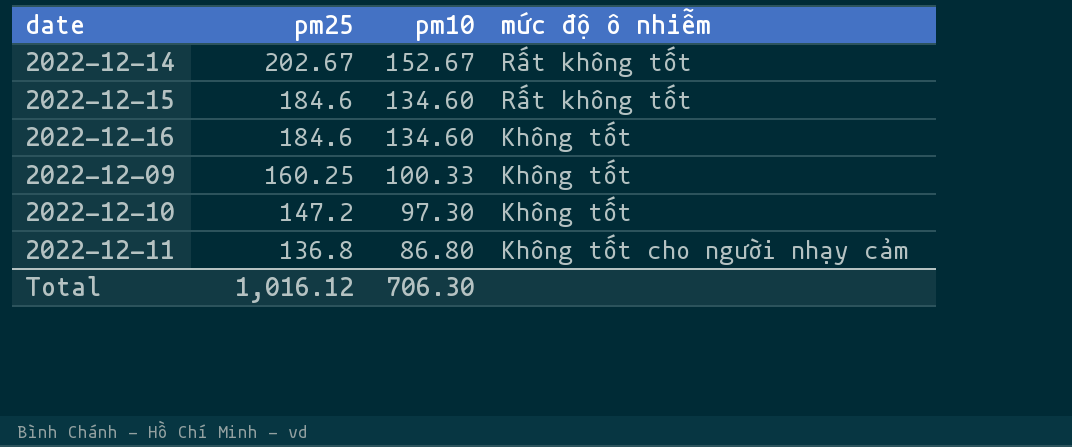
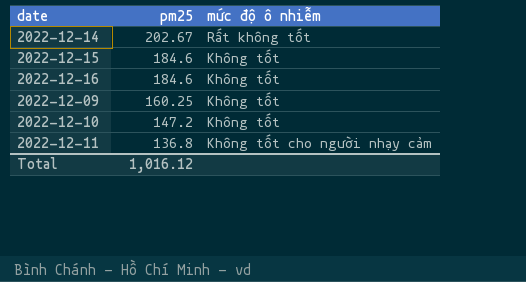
column pm10 | position: 3 -> none
2022-12-15 | mức độ ô nhiễm: Rất không tốt -> Không tốt

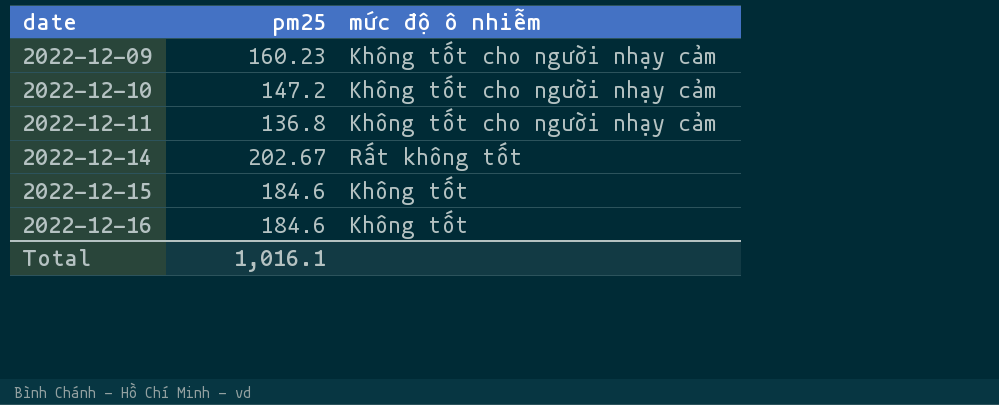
row order: pm25 descending -> date ascending
2022-12-09 | pm25: 160.25 -> 160.23
2022-12-09 | mức độ ô nhiễm: Không tốt -> Không tốt cho người nhạy cảm
2022-12-10 | mức độ ô nhiễm: Không tốt -> Không tốt cho người nhạy cảm
Total | pm25: 1,016.12 -> 1,016.1

